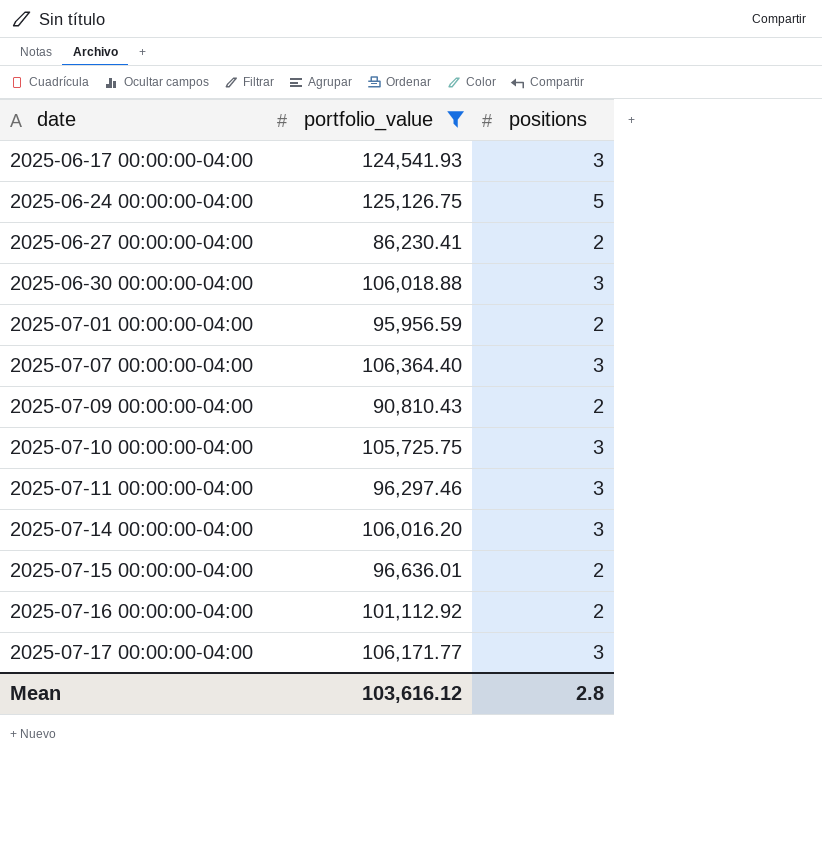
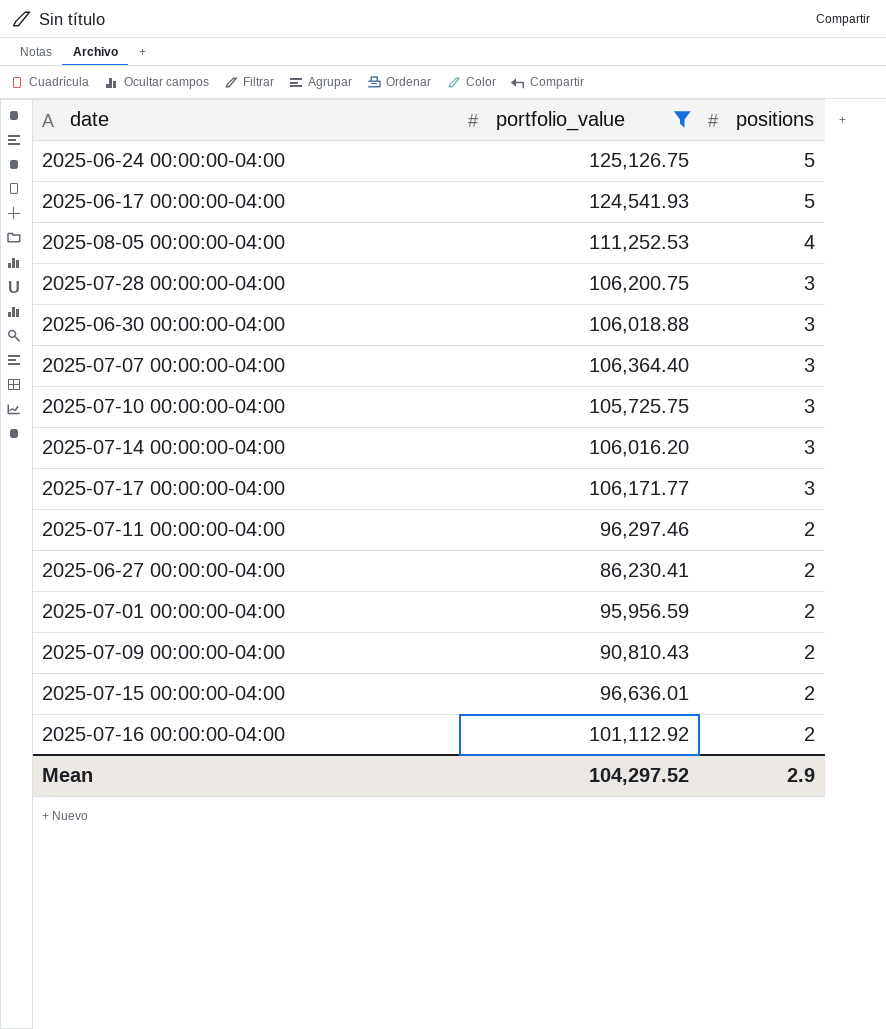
row order: date ascending -> positions descending
2025-06-17 00:00:00-04:00 | positions: 3 -> 5
row 2025-08-05 00:00:00-04:00: none -> 111,252.53 | 4
row 2025-07-28 00:00:00-04:00: none -> 106,200.75 | 3
2025-07-11 00:00:00-04:00 | positions: 3 -> 2
Mean | portfolio_value: 103,616.12 -> 104,297.52
Mean | positions: 2.8 -> 2.9

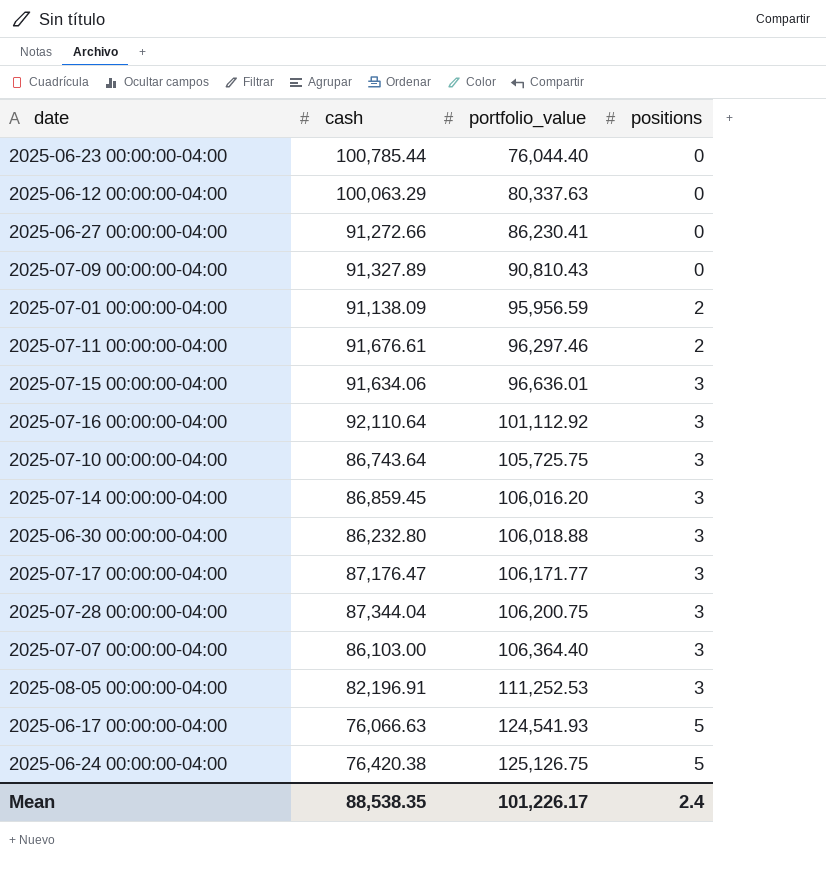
filter: portfolio_value >= 86,230.41 -> none
row order: positions descending -> portfolio_value ascending
column cash | position: none -> 2
2025-06-27 00:00:00-04:00 | positions: 2 -> 0
2025-07-09 00:00:00-04:00 | positions: 2 -> 0
2025-07-15 00:00:00-04:00 | positions: 2 -> 3
2025-07-16 00:00:00-04:00 | positions: 2 -> 3
2025-08-05 00:00:00-04:00 | positions: 4 -> 3
Mean | portfolio_value: 104,297.52 -> 101,226.17
Mean | positions: 2.9 -> 2.4

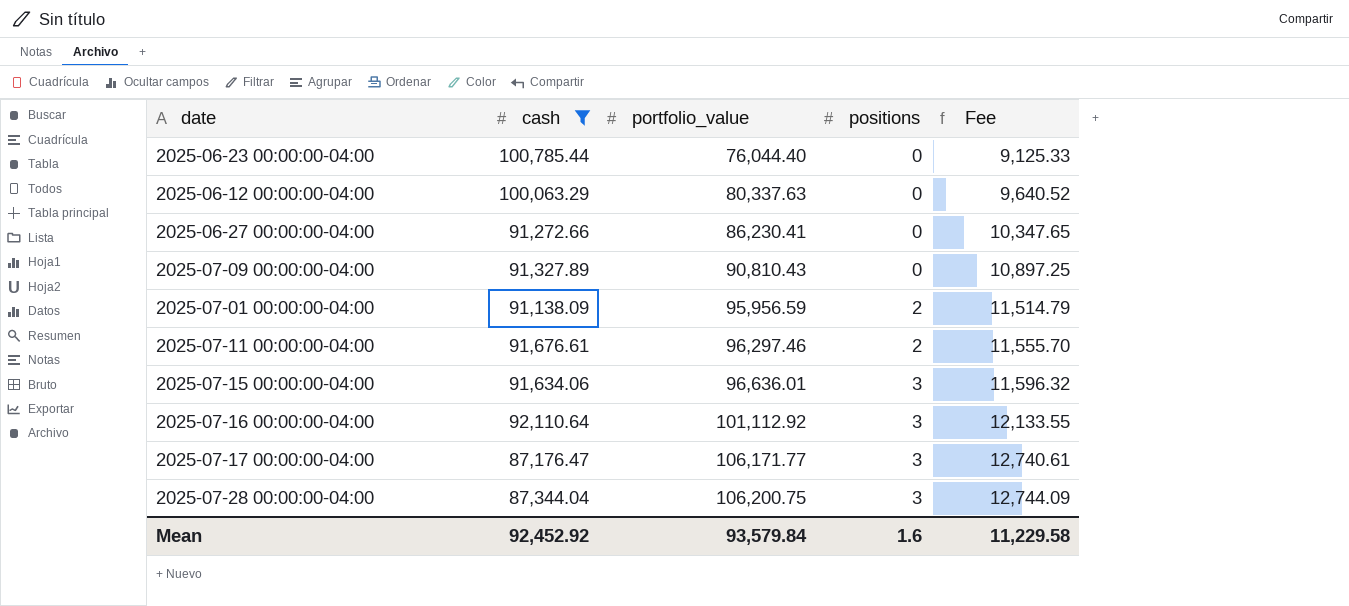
filter: none -> cash >= 87,176.47
column Fee | formula: none -> [portfolio_value] * 0.12
Mean | cash: 88,538.35 -> 92,452.92
Mean | portfolio_value: 101,226.17 -> 93,579.84
Mean | positions: 2.4 -> 1.6

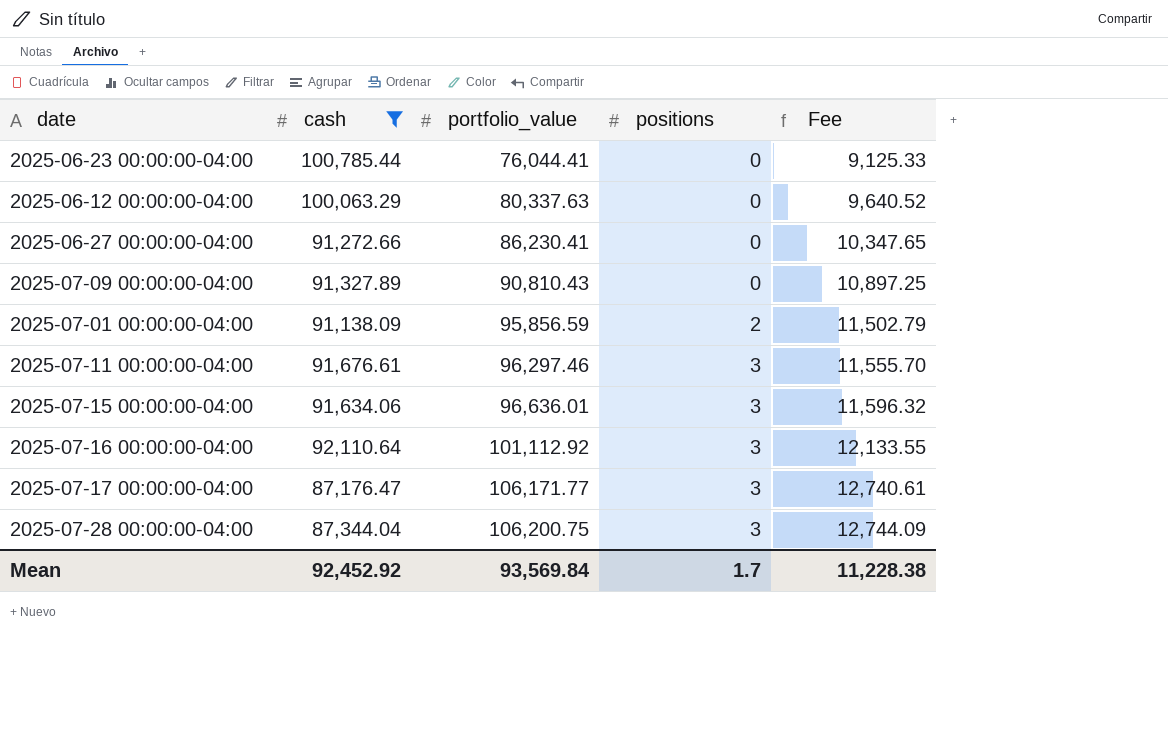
2025-06-23 00:00:00-04:00 | portfolio_value: 76,044.40 -> 76,044.41
2025-07-01 00:00:00-04:00 | portfolio_value: 95,956.59 -> 95,856.59
2025-07-01 00:00:00-04:00 | Fee: 11,514.79 -> 11,502.79
2025-07-11 00:00:00-04:00 | positions: 2 -> 3
Mean | portfolio_value: 93,579.84 -> 93,569.84
Mean | positions: 1.6 -> 1.7
Mean | Fee: 11,229.58 -> 11,228.38

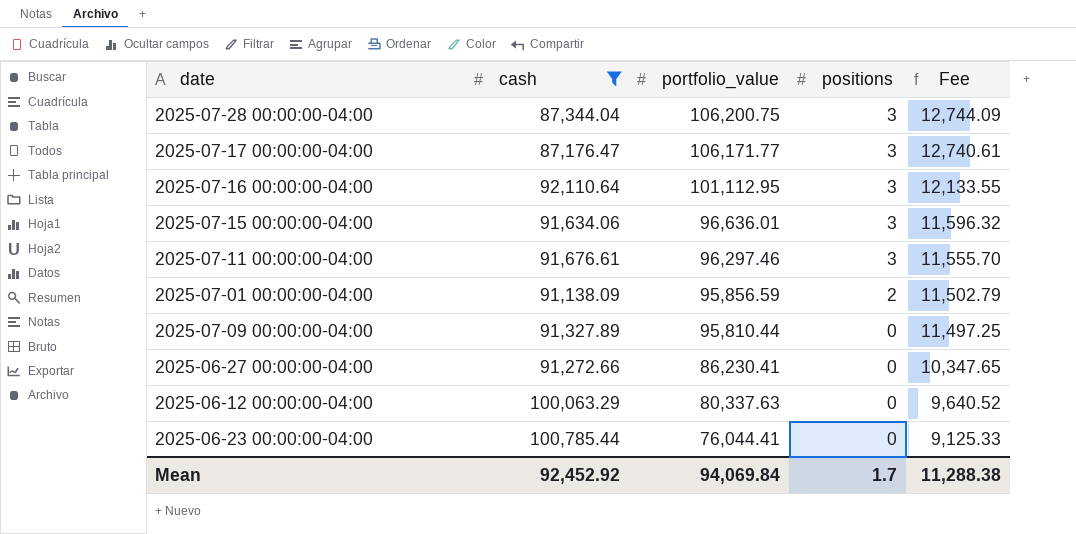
row order: portfolio_value ascending -> portfolio_value descending
2025-07-16 00:00:00-04:00 | portfolio_value: 101,112.92 -> 101,112.95
2025-07-09 00:00:00-04:00 | portfolio_value: 90,810.43 -> 95,810.44
2025-07-09 00:00:00-04:00 | Fee: 10,897.25 -> 11,497.25
Mean | portfolio_value: 93,569.84 -> 94,069.84
Mean | Fee: 11,228.38 -> 11,288.38

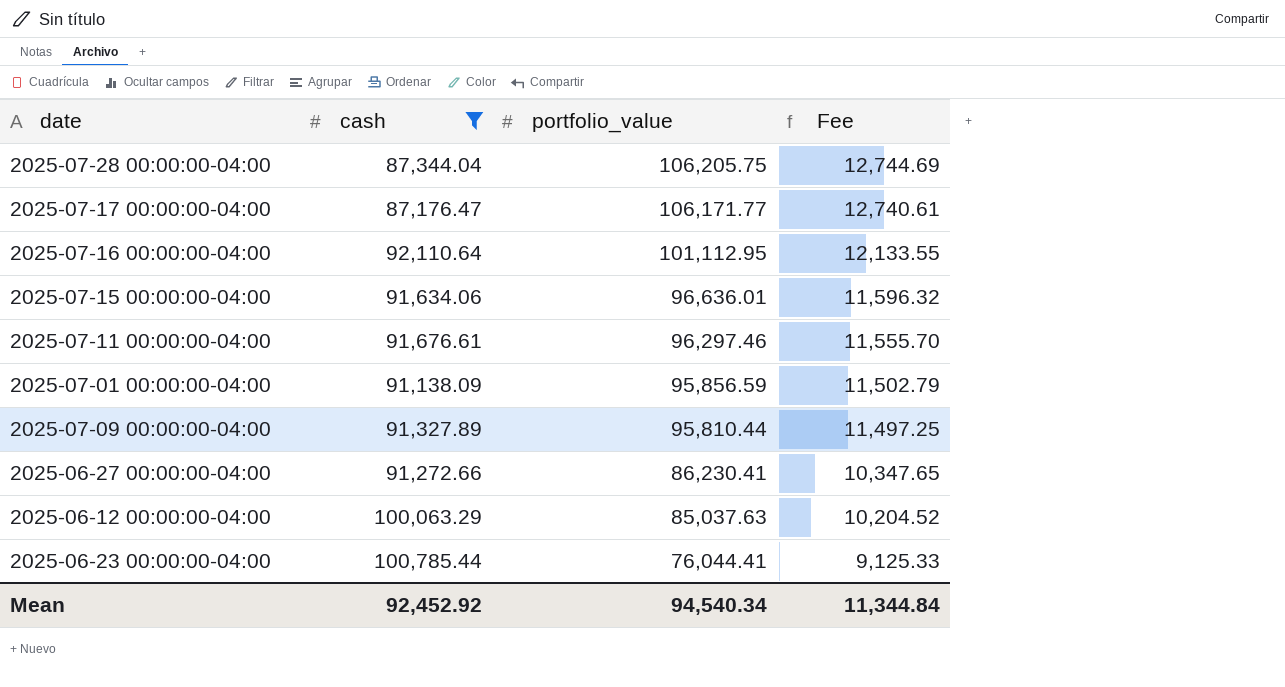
column positions | position: 4 -> none
2025-07-28 00:00:00-04:00 | portfolio_value: 106,200.75 -> 106,205.75
2025-07-28 00:00:00-04:00 | Fee: 12,744.09 -> 12,744.69
2025-06-12 00:00:00-04:00 | portfolio_value: 80,337.63 -> 85,037.63
2025-06-12 00:00:00-04:00 | Fee: 9,640.52 -> 10,204.52
Mean | portfolio_value: 94,069.84 -> 94,540.34
Mean | Fee: 11,288.38 -> 11,344.84

